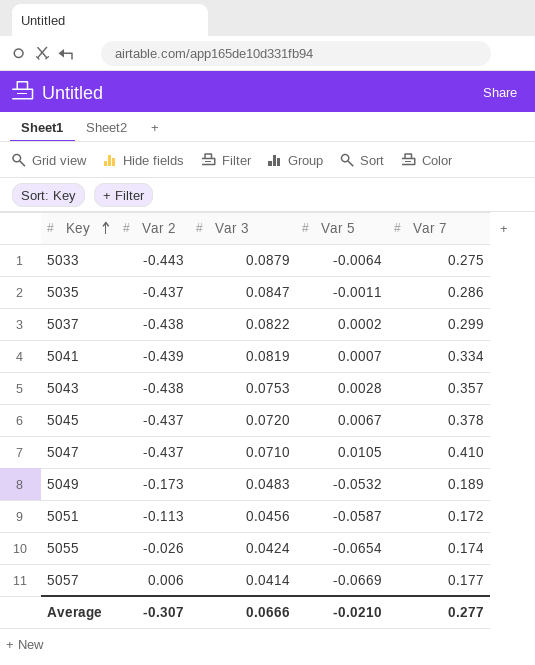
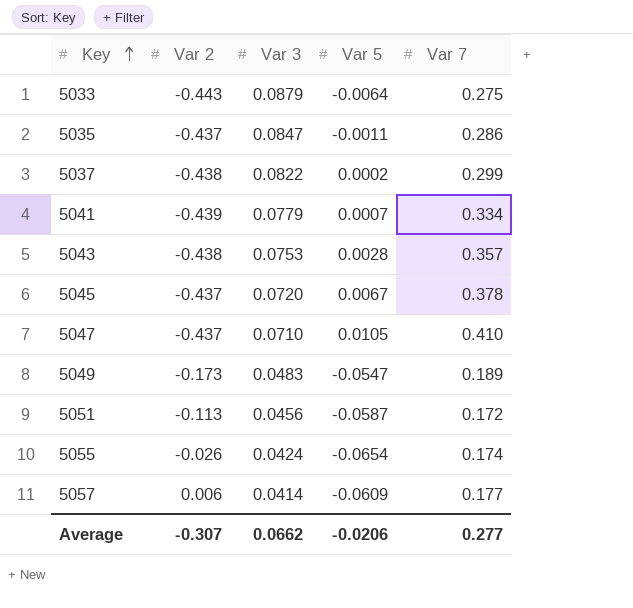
5041 | Var 3: 0.0819 -> 0.0779
5049 | Var 5: -0.0532 -> -0.0547
5057 | Var 5: -0.0669 -> -0.0609
Average | Var 3: 0.0666 -> 0.0662
Average | Var 5: -0.0210 -> -0.0206

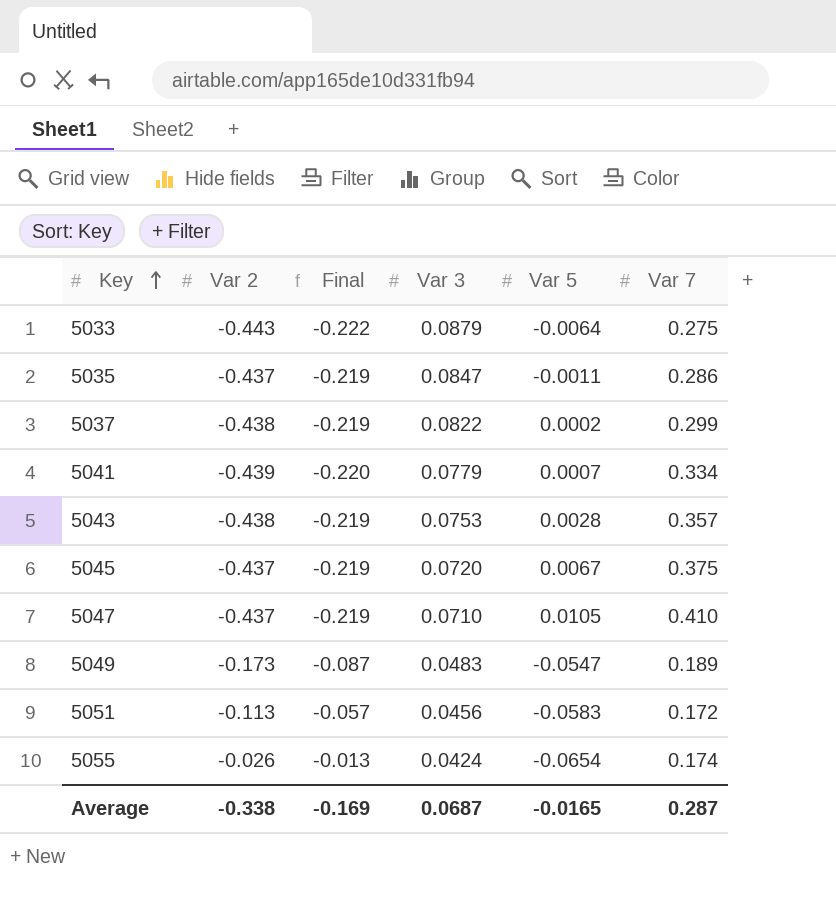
column Final | formula: none -> [Var 2] * 0.5
row 5057: 0.006 | 0.0414 | -0.0609 | 0.177 -> none
5045 | Var 7: 0.378 -> 0.375
5051 | Var 5: -0.0587 -> -0.0583
Average | Var 2: -0.307 -> -0.338
Average | Var 3: 0.0662 -> 0.0687
Average | Var 5: -0.0206 -> -0.0165
Average | Var 7: 0.277 -> 0.287

